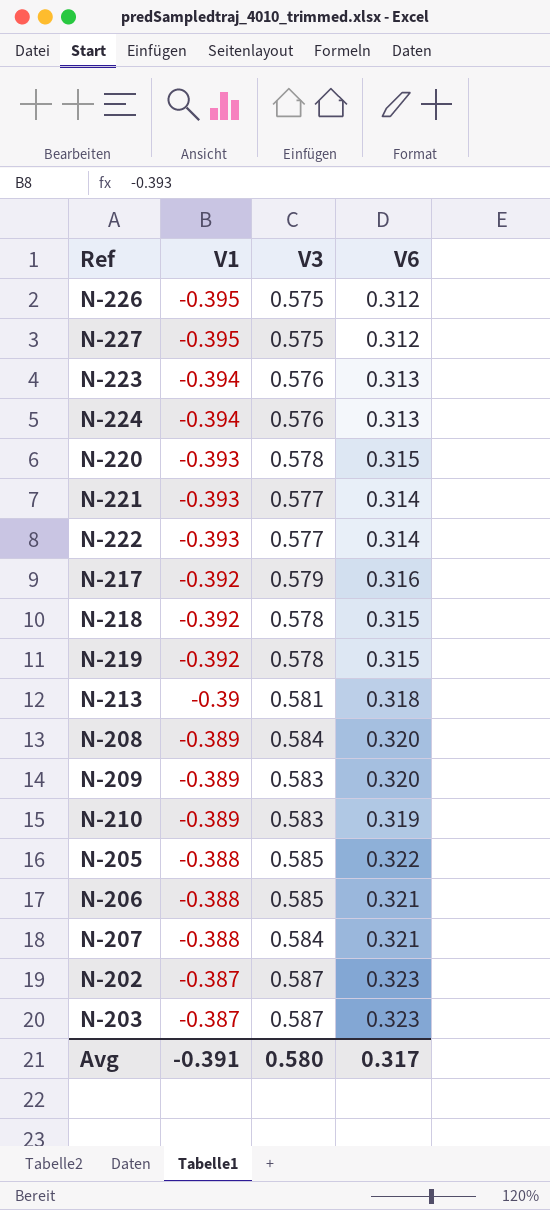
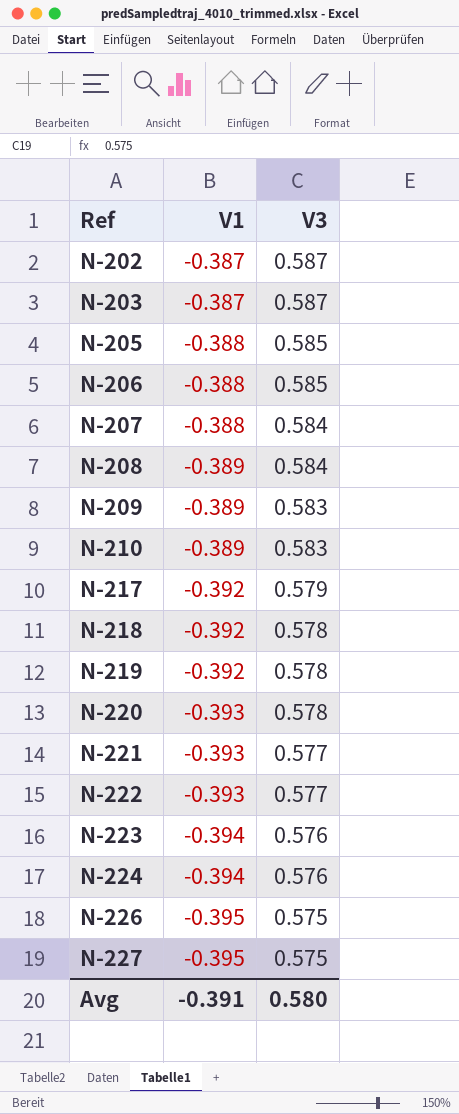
row order: V1 ascending -> Ref ascending
column V6 | position: 4 -> none
row N-213: -0.39 | 0.581 | 0.318 -> none

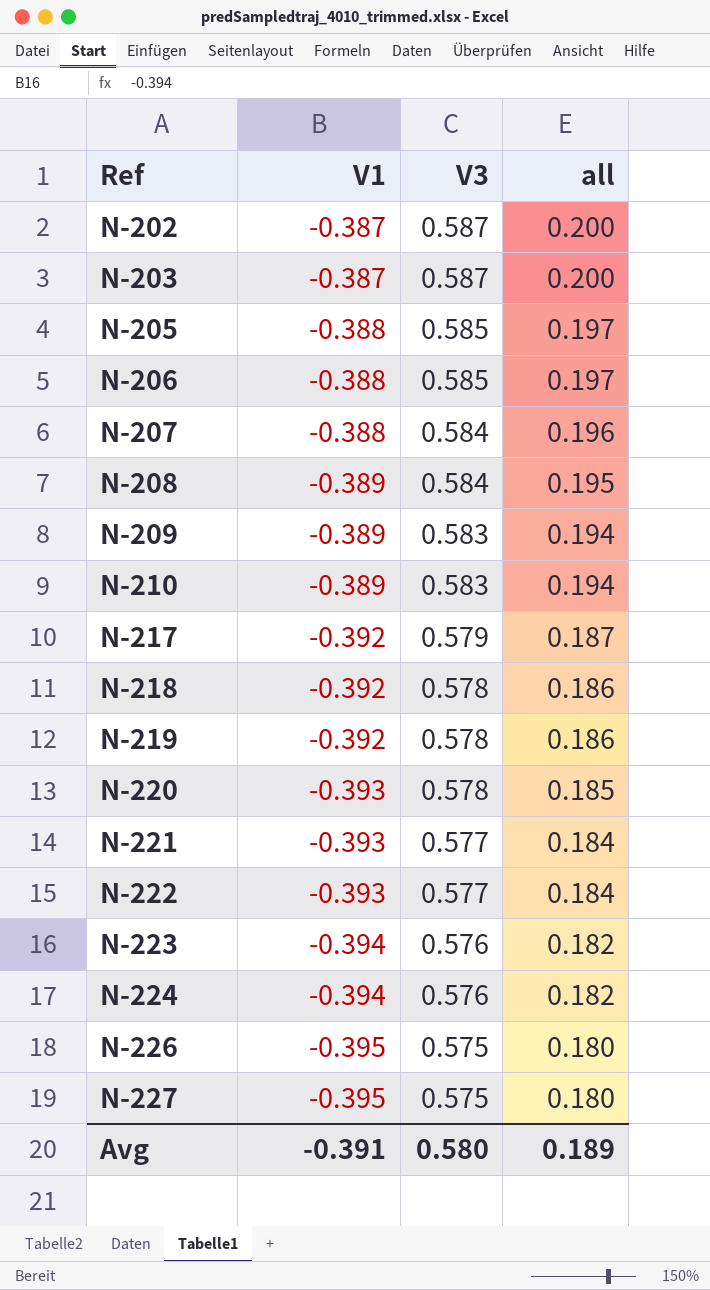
column all | formula: none -> [V1] + [V3]

